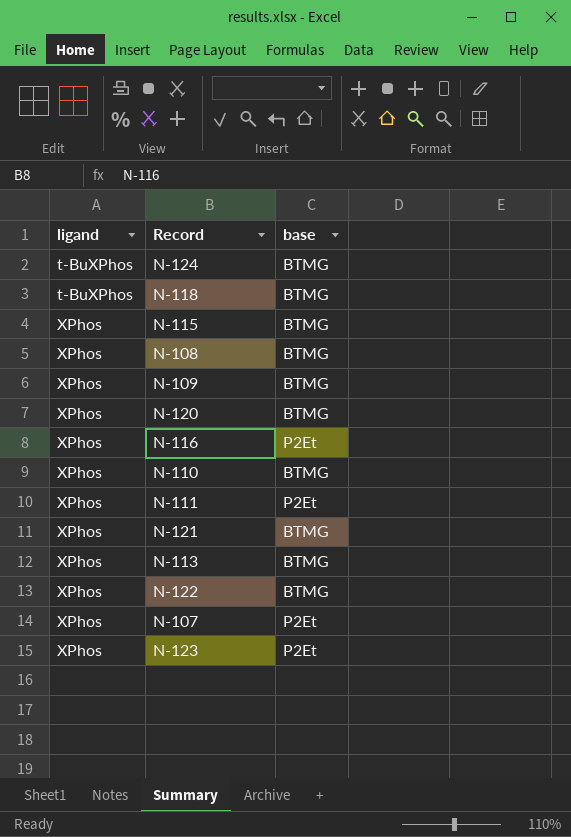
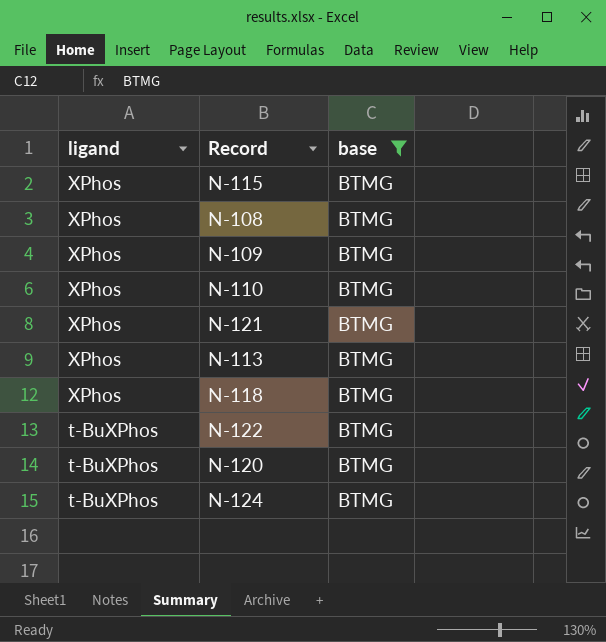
filter: none -> base = BTMG
row order: ligand ascending -> ligand descending
N-118 | ligand: t-BuXPhos -> XPhos
N-122 | ligand: XPhos -> t-BuXPhos
N-120 | ligand: XPhos -> t-BuXPhos

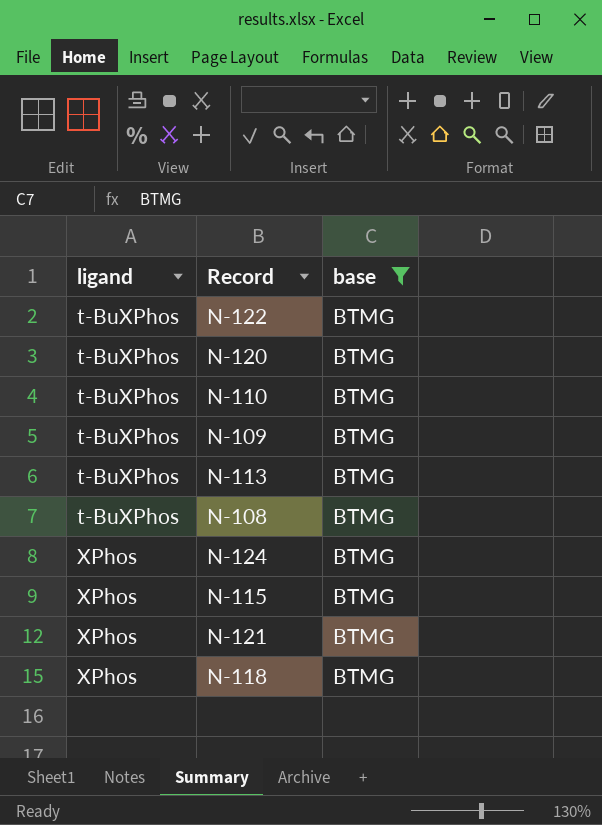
row order: ligand descending -> ligand ascending
N-110 | ligand: XPhos -> t-BuXPhos
N-109 | ligand: XPhos -> t-BuXPhos
N-113 | ligand: XPhos -> t-BuXPhos
N-108 | ligand: XPhos -> t-BuXPhos
N-124 | ligand: t-BuXPhos -> XPhos

